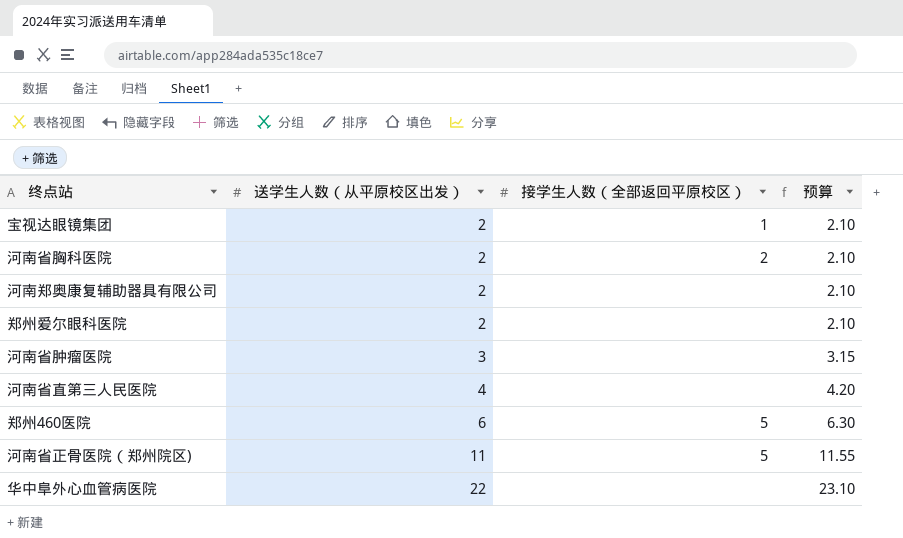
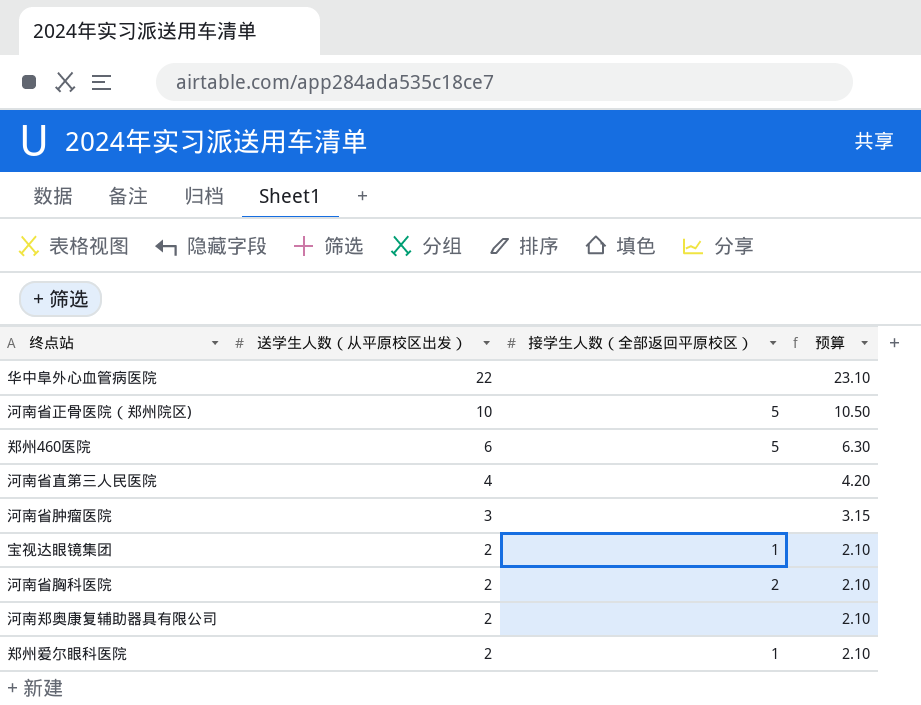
row order: 送学生人数（从平原校区出发） ascending -> 送学生人数（从平原校区出发） descending
河南省正骨医院（郑州院区) | 送学生人数（从平原校区出发）: 11 -> 10
河南省正骨医院（郑州院区) | 预算: 11.55 -> 10.50
郑州爱尔眼科医院 | 接学生人数（全部返回平原校区）: none -> 1

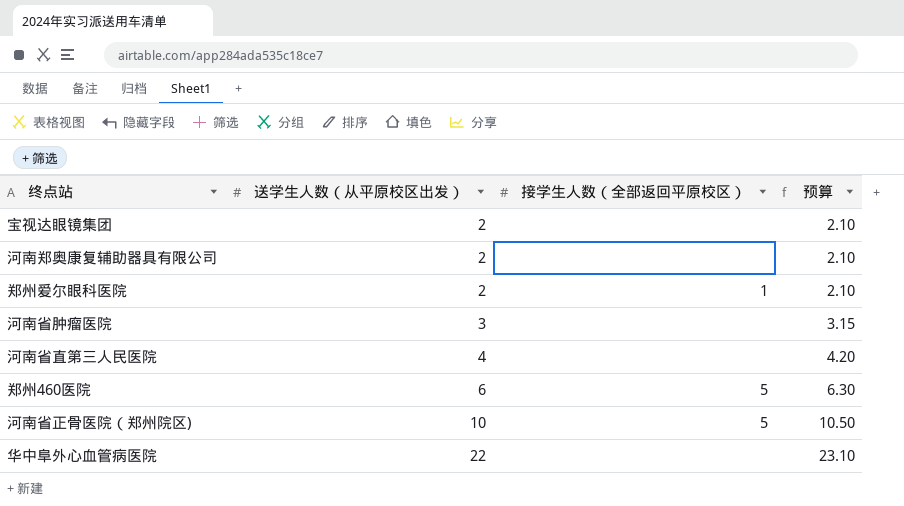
row order: 送学生人数（从平原校区出发） descending -> 送学生人数（从平原校区出发） ascending
row 河南省胸科医院: 2 | 2 | 2.10 -> none
宝视达眼镜集团 | 接学生人数（全部返回平原校区）: 1 -> none

